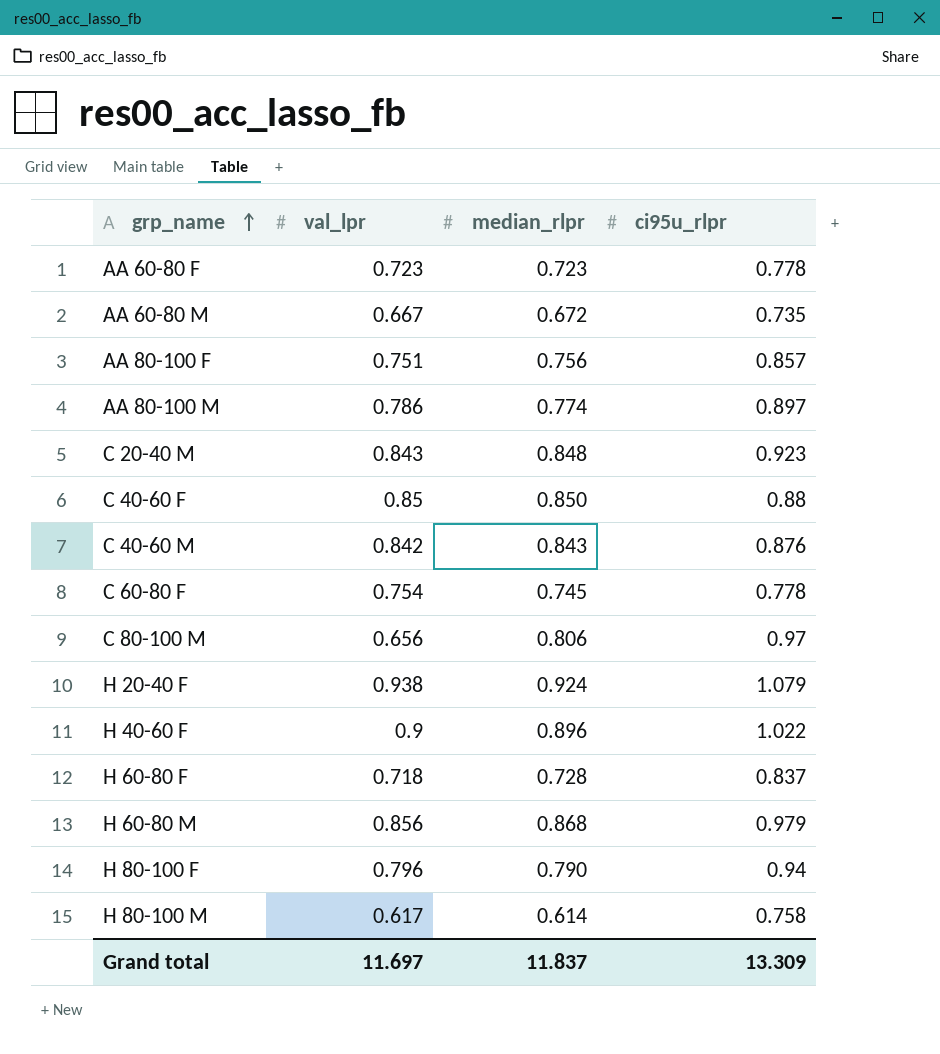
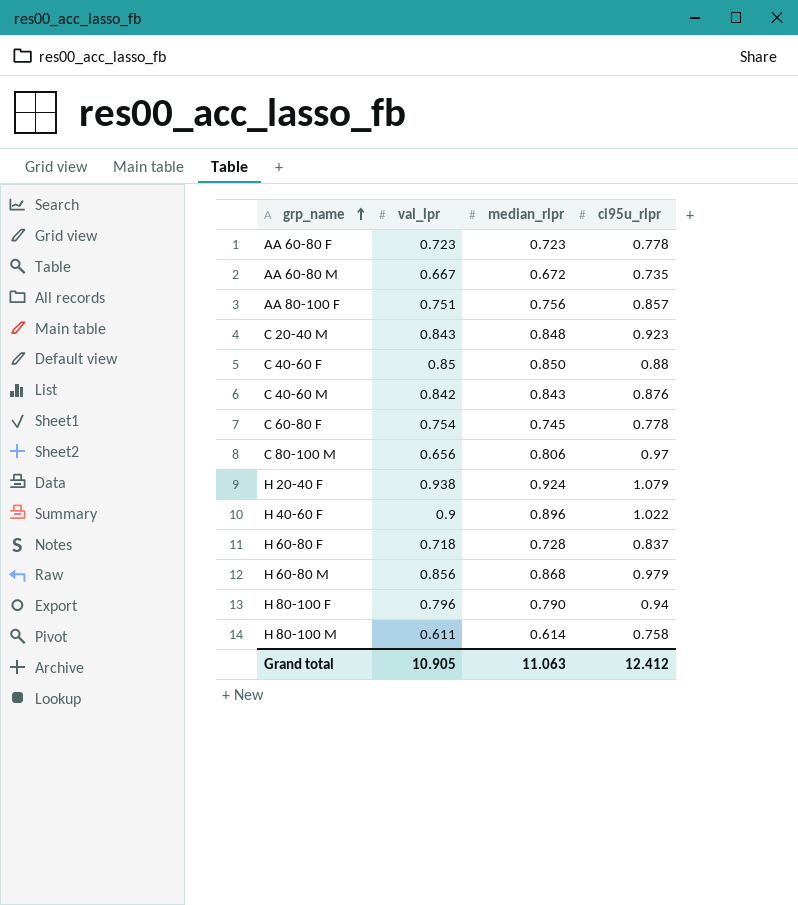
row AA 80-100 M: 0.786 | 0.774 | 0.897 -> none
H 80-100 M | val_lpr: 0.617 -> 0.611
Grand total | val_lpr: 11.697 -> 10.905
Grand total | median_rlpr: 11.837 -> 11.063
Grand total | ci95u_rlpr: 13.309 -> 12.412

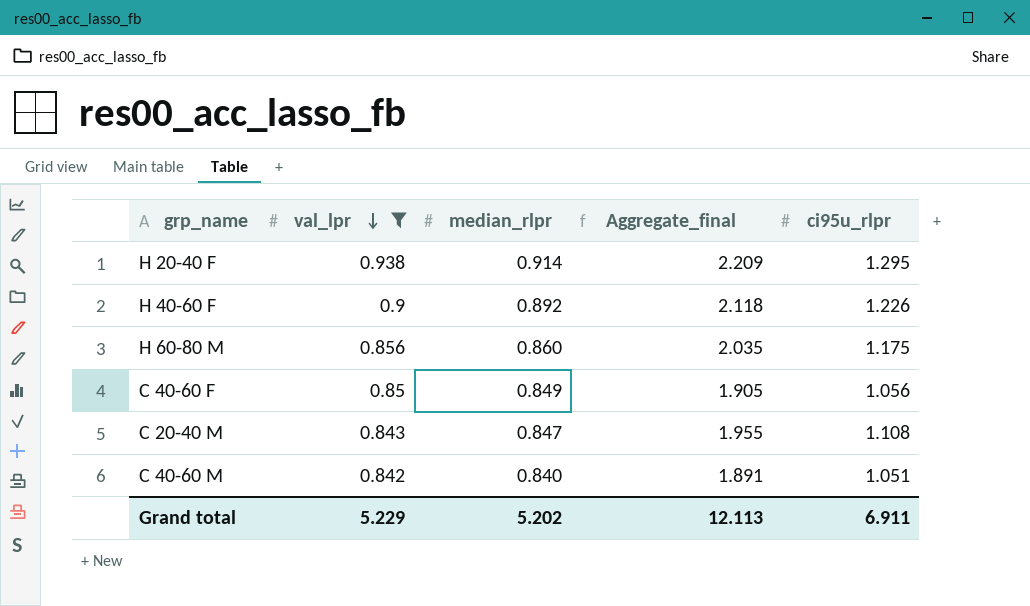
filter: none -> val_lpr >= 0.842
row order: grp_name ascending -> val_lpr descending
column Aggregate_final | formula: none -> [median_rlpr] + [ci95u_rlpr]
H 20-40 F | median_rlpr: 0.924 -> 0.914
H 20-40 F | ci95u_rlpr: 1.079 -> 1.295
H 40-60 F | median_rlpr: 0.896 -> 0.892
H 40-60 F | ci95u_rlpr: 1.022 -> 1.226
H 60-80 M | median_rlpr: 0.868 -> 0.860
H 60-80 M | ci95u_rlpr: 0.979 -> 1.175
C 40-60 F | median_rlpr: 0.850 -> 0.849
C 40-60 F | ci95u_rlpr: 0.88 -> 1.056
C 20-40 M | median_rlpr: 0.848 -> 0.847
C 20-40 M | ci95u_rlpr: 0.923 -> 1.108
C 40-60 M | median_rlpr: 0.843 -> 0.840
C 40-60 M | ci95u_rlpr: 0.876 -> 1.051
Grand total | val_lpr: 10.905 -> 5.229
Grand total | median_rlpr: 11.063 -> 5.202
Grand total | ci95u_rlpr: 12.412 -> 6.911

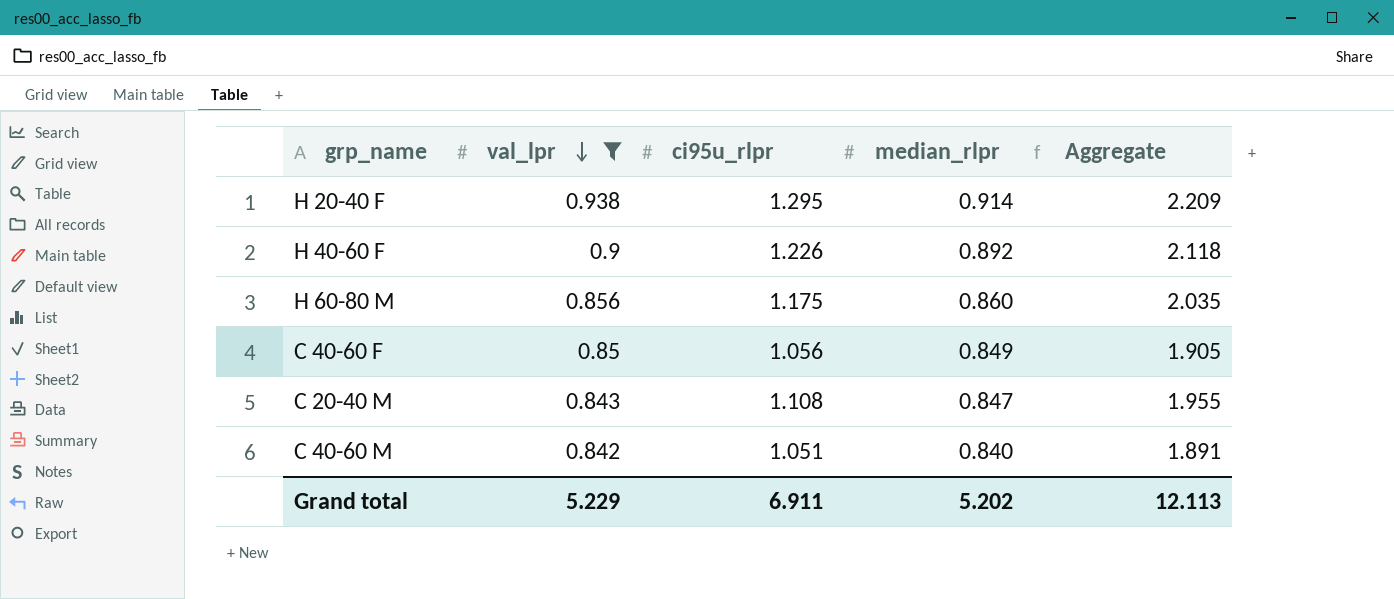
column ci95u_rlpr | position: 5 -> 3
column name: Aggregate_final -> Aggregate

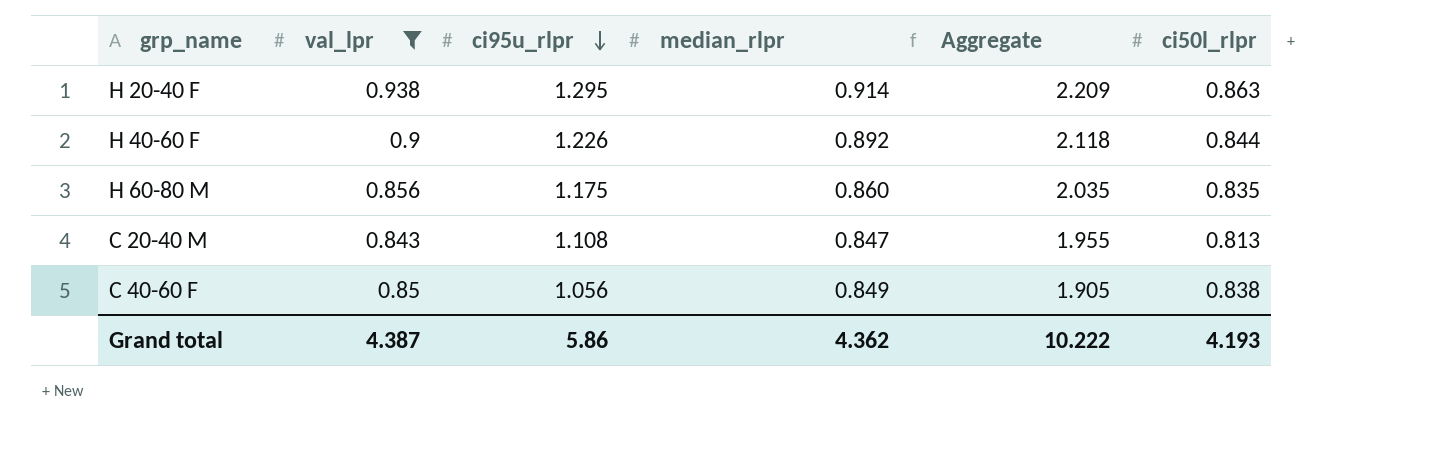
row order: val_lpr descending -> ci95u_rlpr descending
column ci50l_rlpr | position: none -> 6
row C 40-60 M: 0.842 | 1.051 | 0.840 | 1.891 -> none
Grand total | val_lpr: 5.229 -> 4.387
Grand total | ci95u_rlpr: 6.911 -> 5.86
Grand total | median_rlpr: 5.202 -> 4.362
Grand total | Aggregate: 12.113 -> 10.222

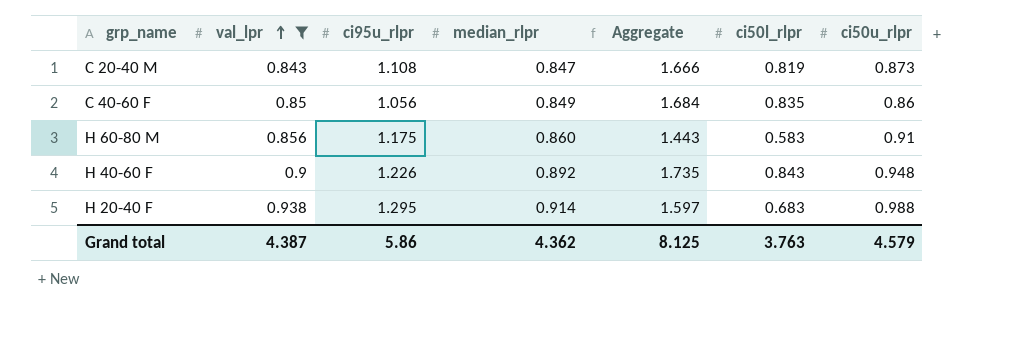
row order: ci95u_rlpr descending -> val_lpr ascending
column Aggregate | formula: [ci95u_rlpr] + [median_rlpr] -> [median_rlpr] + [ci50l_rlpr]
column ci50u_rlpr | position: none -> 7
C 20-40 M | ci50l_rlpr: 0.813 -> 0.819
C 40-60 F | ci50l_rlpr: 0.838 -> 0.835
H 60-80 M | ci50l_rlpr: 0.835 -> 0.583
H 40-60 F | ci50l_rlpr: 0.844 -> 0.843
H 20-40 F | ci50l_rlpr: 0.863 -> 0.683
Grand total | Aggregate: 10.222 -> 8.125
Grand total | ci50l_rlpr: 4.193 -> 3.763

